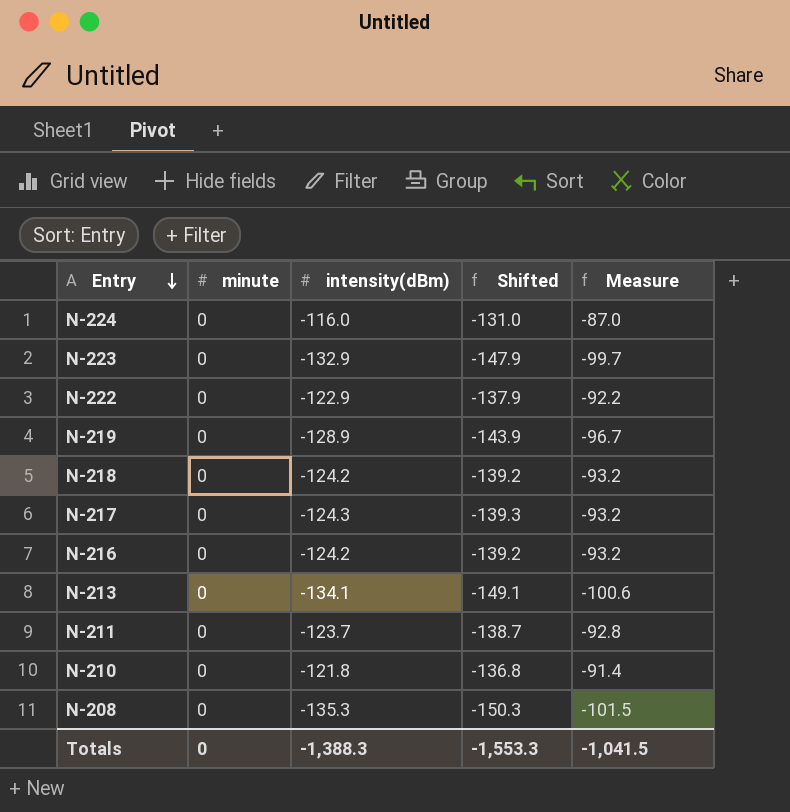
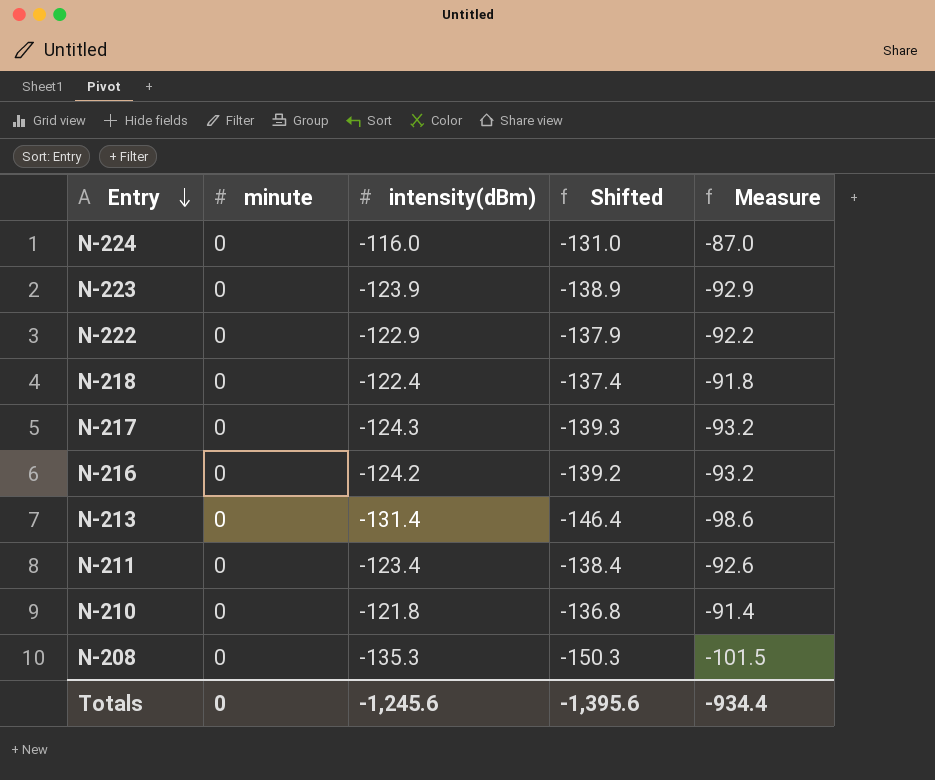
row N-219: 0 | -128.9 | -143.9 | -96.7 -> none
N-223 | intensity(dBm): -132.9 -> -123.9
N-223 | Shifted: -147.9 -> -138.9
N-223 | Measure: -99.7 -> -92.9
N-218 | intensity(dBm): -124.2 -> -122.4
N-218 | Shifted: -139.2 -> -137.4
N-218 | Measure: -93.2 -> -91.8
N-213 | intensity(dBm): -134.1 -> -131.4
N-213 | Shifted: -149.1 -> -146.4
N-213 | Measure: -100.6 -> -98.6
N-211 | intensity(dBm): -123.7 -> -123.4
N-211 | Shifted: -138.7 -> -138.4
N-211 | Measure: -92.8 -> -92.6
Totals | intensity(dBm): -1,388.3 -> -1,245.6
Totals | Shifted: -1,553.3 -> -1,395.6
Totals | Measure: -1,041.5 -> -934.4

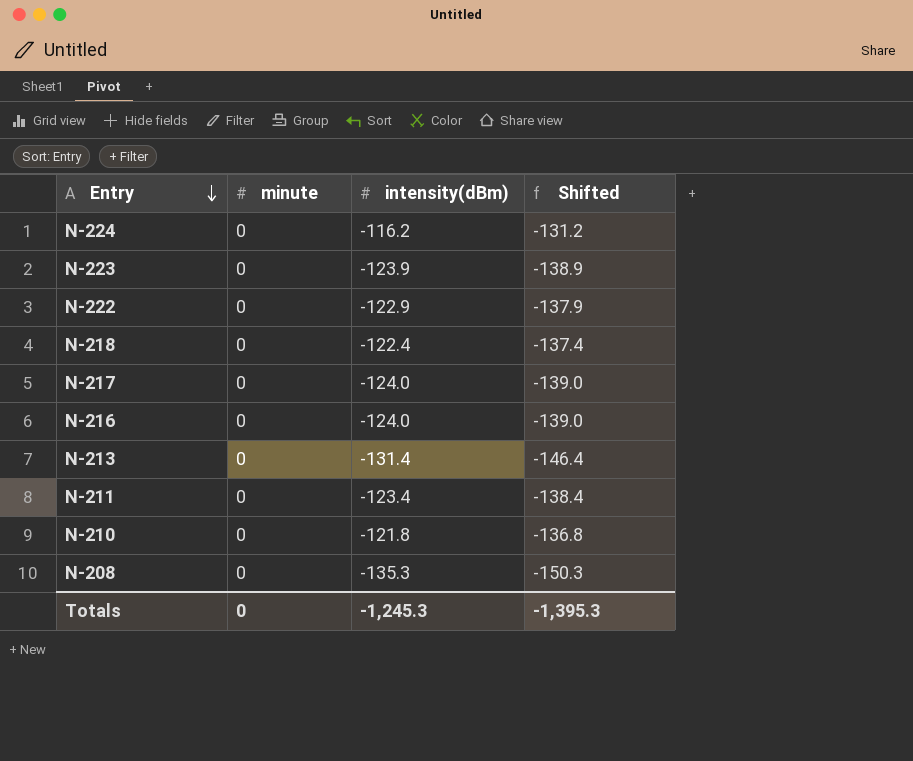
column Measure | formula: [intensity(dBm)] * 0.75 -> none
N-224 | intensity(dBm): -116.0 -> -116.2
N-224 | Shifted: -131.0 -> -131.2
N-217 | intensity(dBm): -124.3 -> -124.0
N-217 | Shifted: -139.3 -> -139.0
N-216 | intensity(dBm): -124.2 -> -124.0
N-216 | Shifted: -139.2 -> -139.0
Totals | intensity(dBm): -1,245.6 -> -1,245.3
Totals | Shifted: -1,395.6 -> -1,395.3

